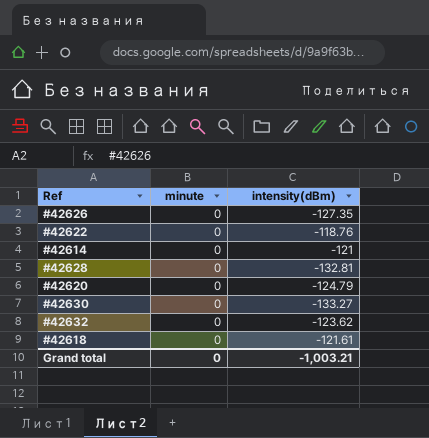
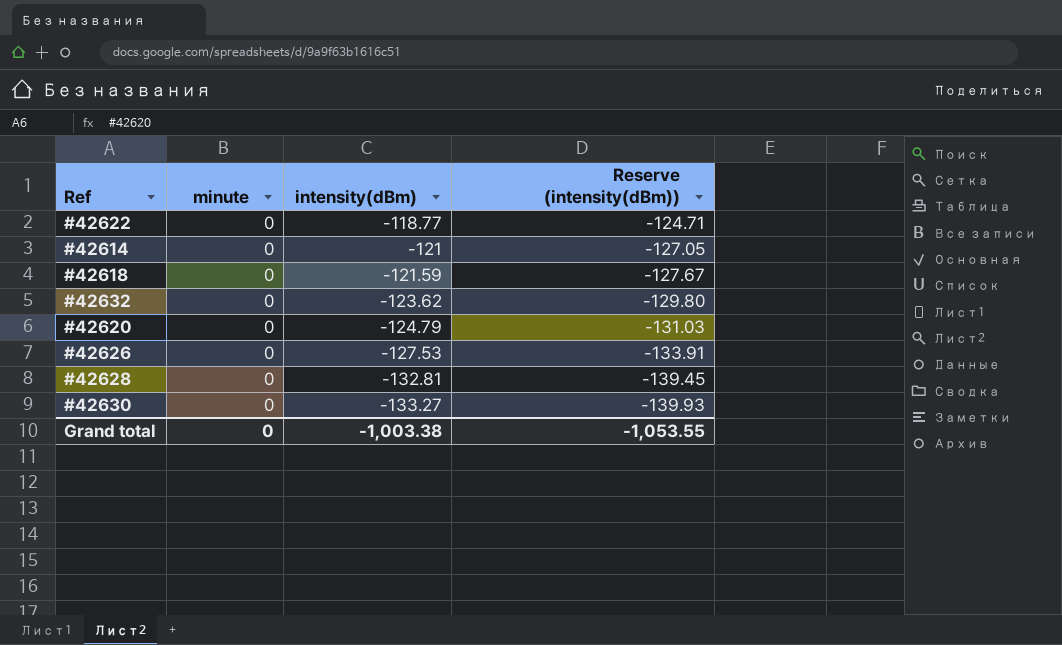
row order: none -> intensity(dBm) descending
column Reserve (intensity(dBm)) | formula: none -> [intensity(dBm)] * 1.05
#42622 | intensity(dBm): -118.76 -> -118.77
#42618 | intensity(dBm): -121.61 -> -121.59
#42626 | intensity(dBm): -127.35 -> -127.53
Grand total | intensity(dBm): -1,003.21 -> -1,003.38

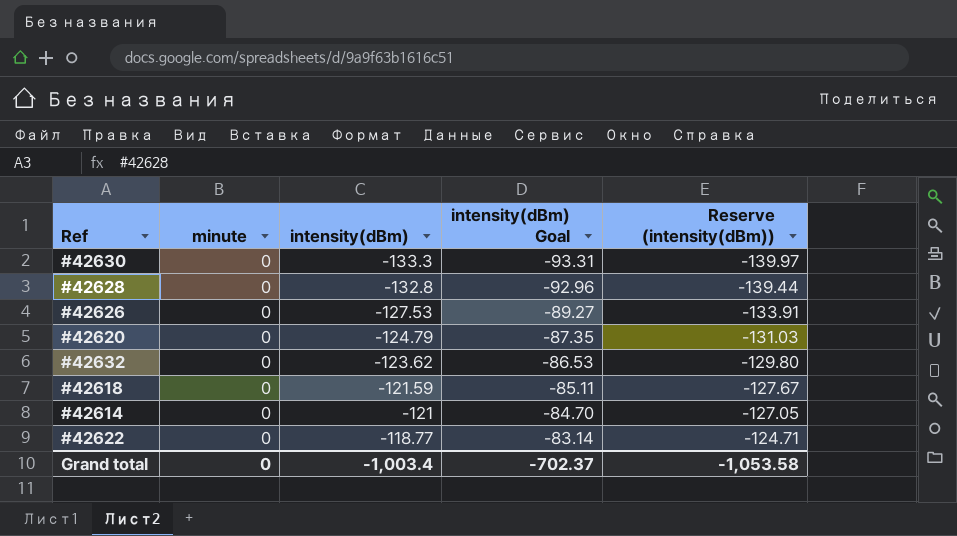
row order: intensity(dBm) descending -> intensity(dBm) ascending
column intensity(dBm) Goal | formula: none -> [intensity(dBm)] * 0.7
#42630 | intensity(dBm): -133.27 -> -133.3
#42630 | Reserve (intensity(dBm)): -139.93 -> -139.97
#42628 | intensity(dBm): -132.81 -> -132.8
#42628 | Reserve (intensity(dBm)): -139.45 -> -139.44
Grand total | intensity(dBm): -1,003.38 -> -1,003.4
Grand total | Reserve (intensity(dBm)): -1,053.55 -> -1,053.58

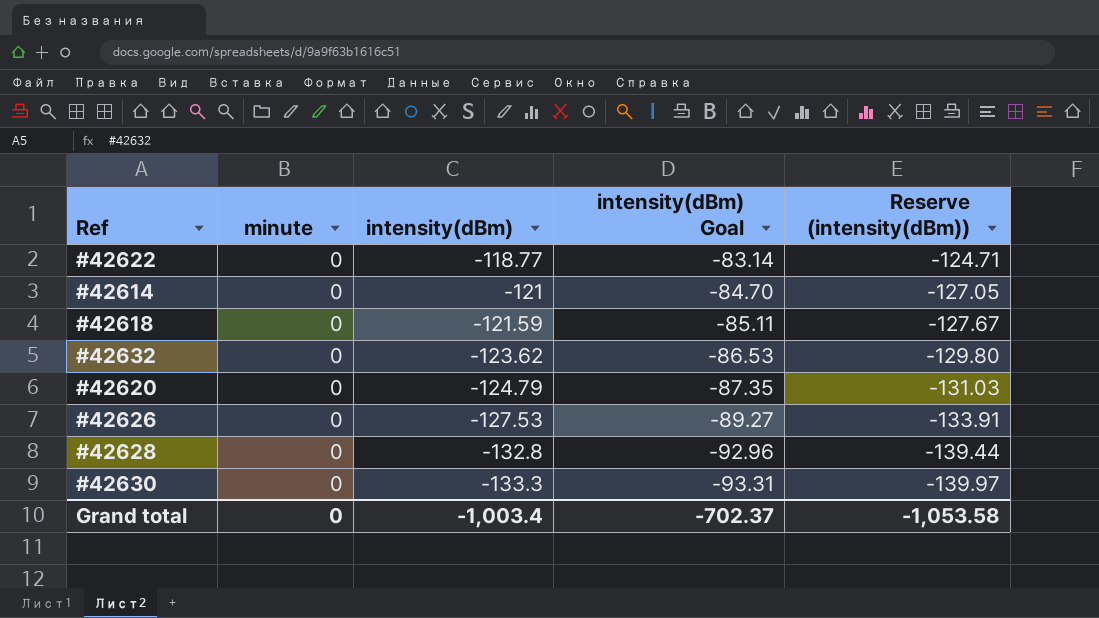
row order: intensity(dBm) ascending -> intensity(dBm) descending

